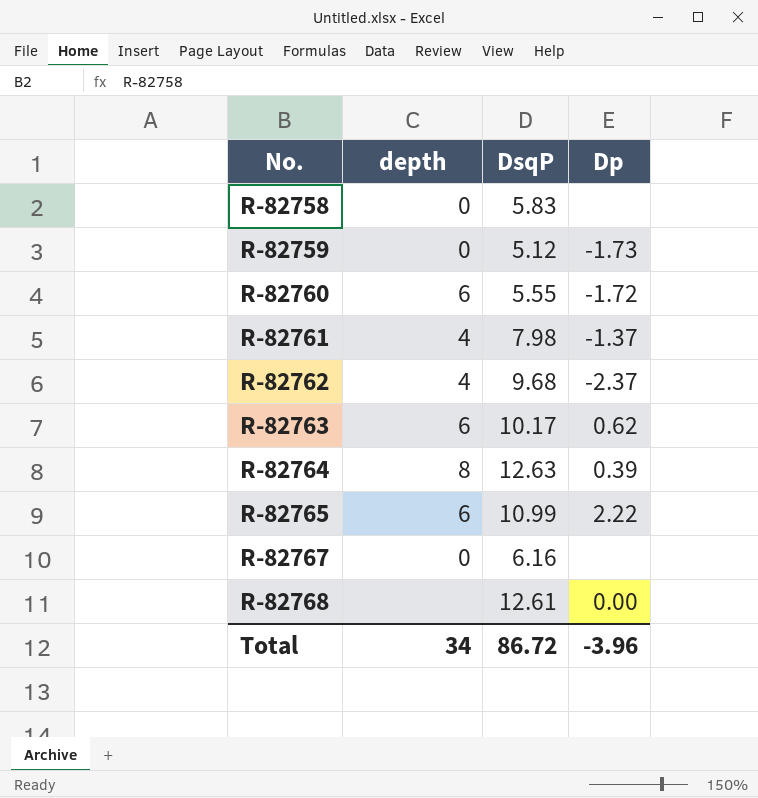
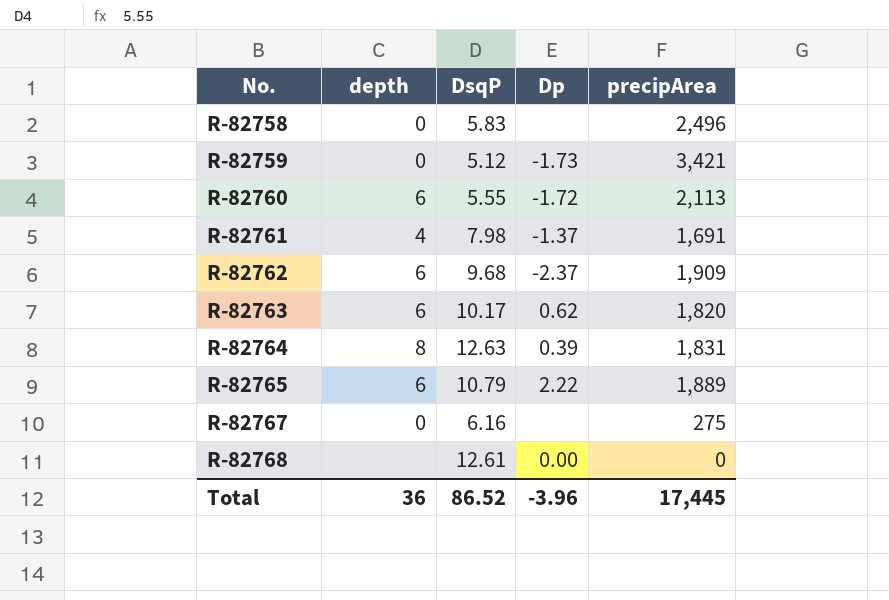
column precipArea | position: none -> 5
R-82762 | depth: 4 -> 6
R-82765 | DsqP: 10.99 -> 10.79
Total | depth: 34 -> 36
Total | DsqP: 86.72 -> 86.52

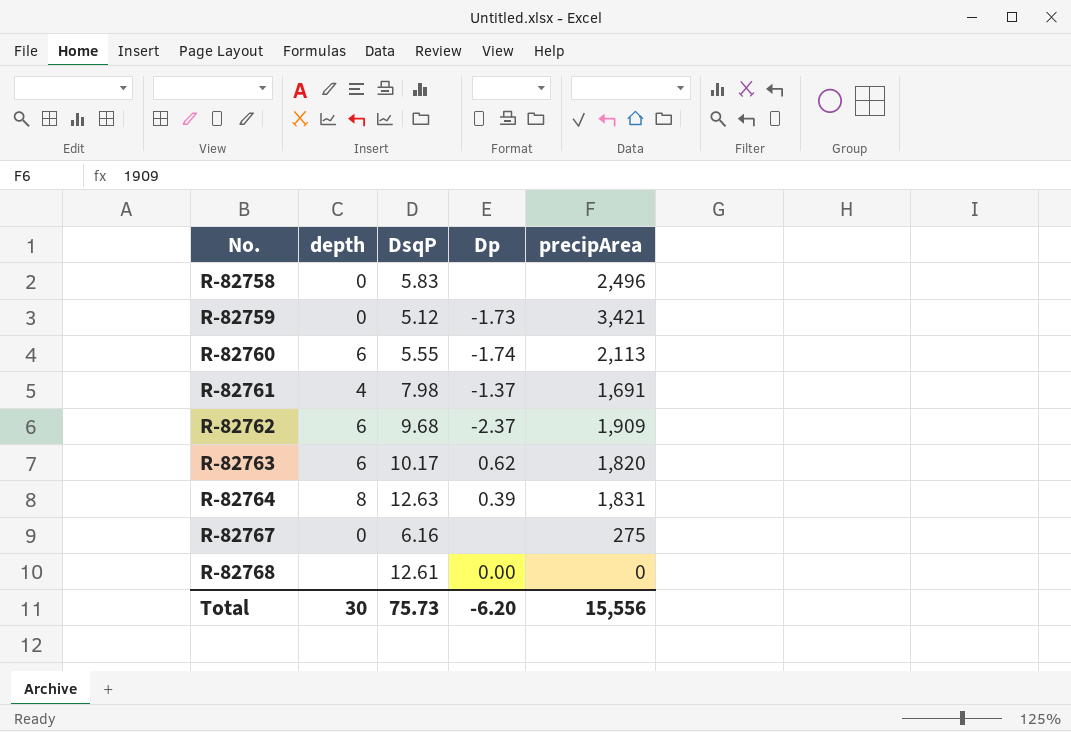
row R-82765: 6 | 10.79 | 2.22 | 1,889 -> none
R-82760 | Dp: -1.72 -> -1.74
Total | depth: 36 -> 30
Total | DsqP: 86.52 -> 75.73
Total | Dp: -3.96 -> -6.20
Total | precipArea: 17,445 -> 15,556

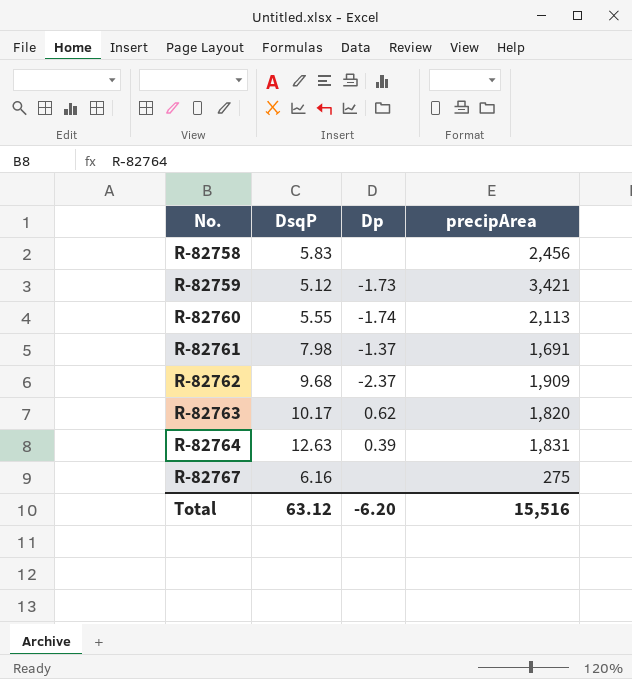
column depth | position: 2 -> none
row R-82768: none | 12.61 | 0.00 | 0 -> none
R-82758 | precipArea: 2,496 -> 2,456
Total | DsqP: 75.73 -> 63.12
Total | precipArea: 15,556 -> 15,516

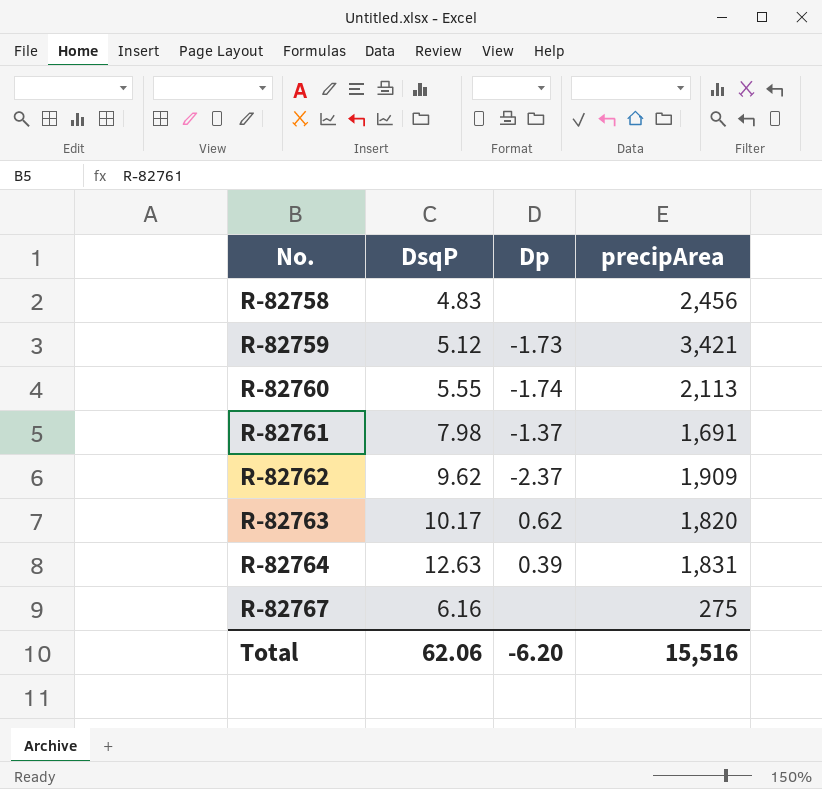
R-82758 | DsqP: 5.83 -> 4.83
R-82762 | DsqP: 9.68 -> 9.62
Total | DsqP: 63.12 -> 62.06

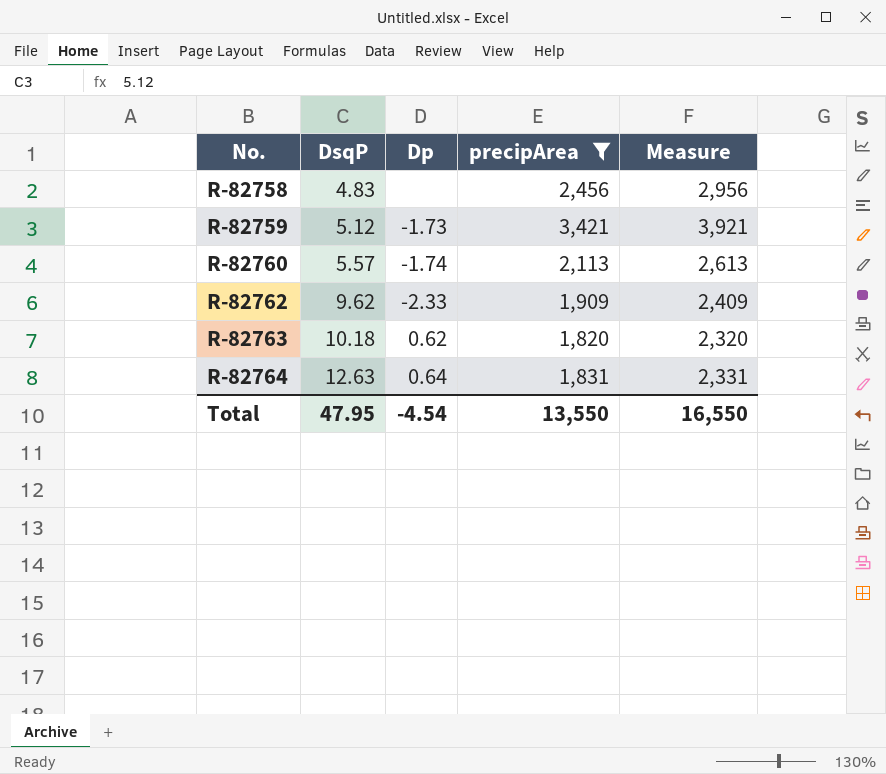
filter: none -> precipArea >= 1,820
column Measure | formula: none -> [precipArea] + 500
R-82760 | DsqP: 5.55 -> 5.57
R-82762 | Dp: -2.37 -> -2.33
R-82763 | DsqP: 10.17 -> 10.18
R-82764 | Dp: 0.39 -> 0.64
Total | DsqP: 62.06 -> 47.95
Total | Dp: -6.20 -> -4.54
Total | precipArea: 15,516 -> 13,550

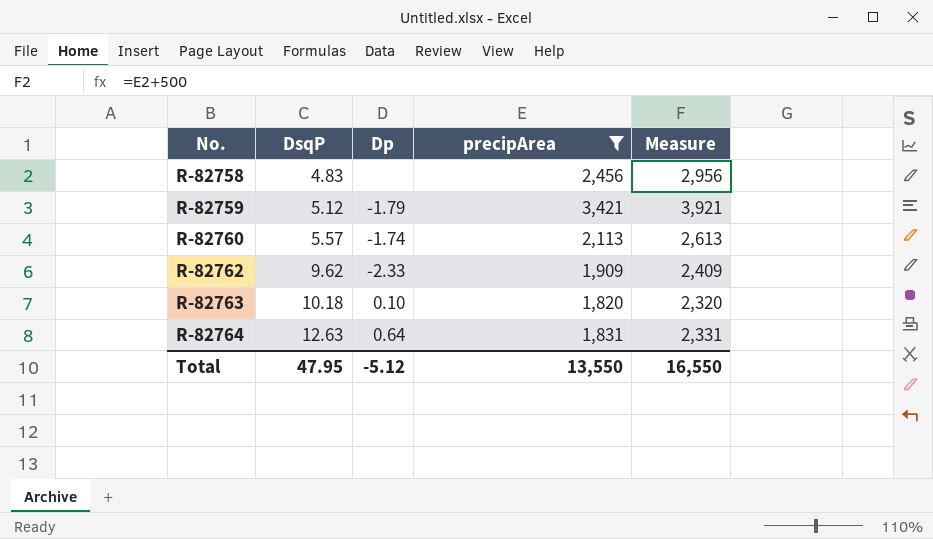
R-82759 | Dp: -1.73 -> -1.79
R-82763 | Dp: 0.62 -> 0.10
Total | Dp: -4.54 -> -5.12

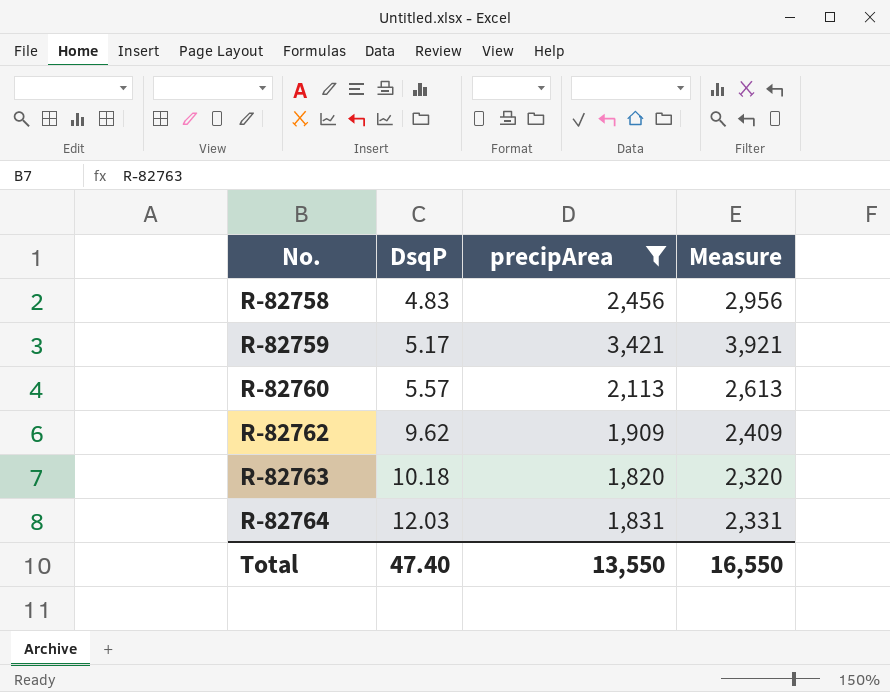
column Dp | position: 3 -> none
R-82759 | DsqP: 5.12 -> 5.17
R-82764 | DsqP: 12.63 -> 12.03
Total | DsqP: 47.95 -> 47.40

